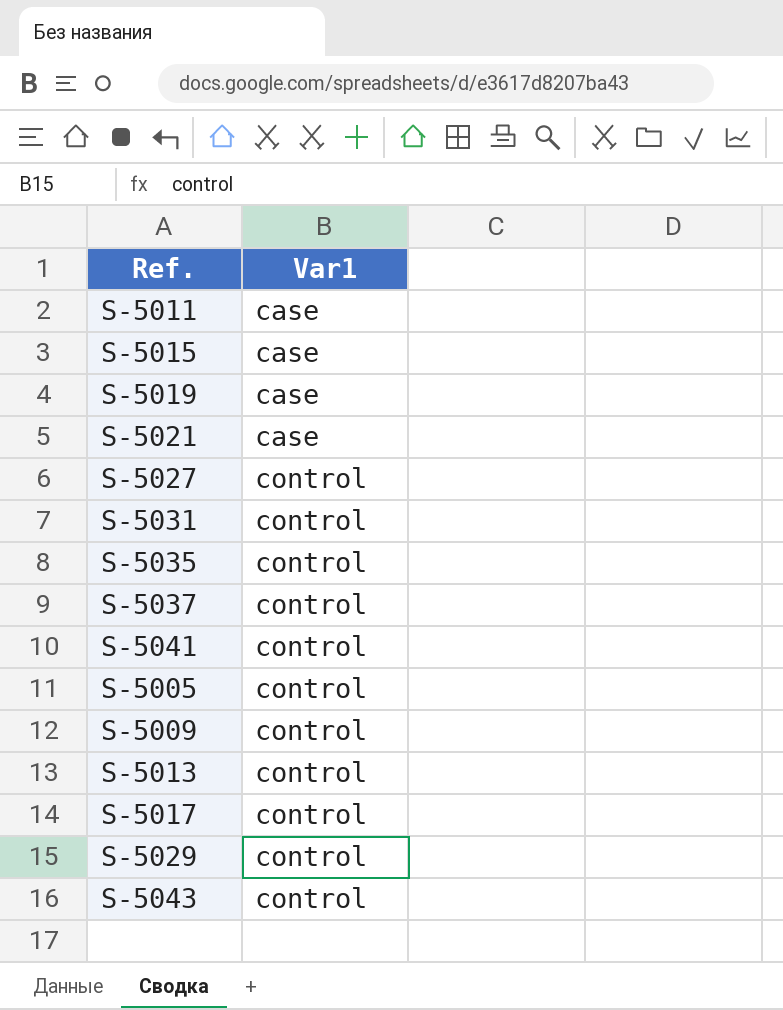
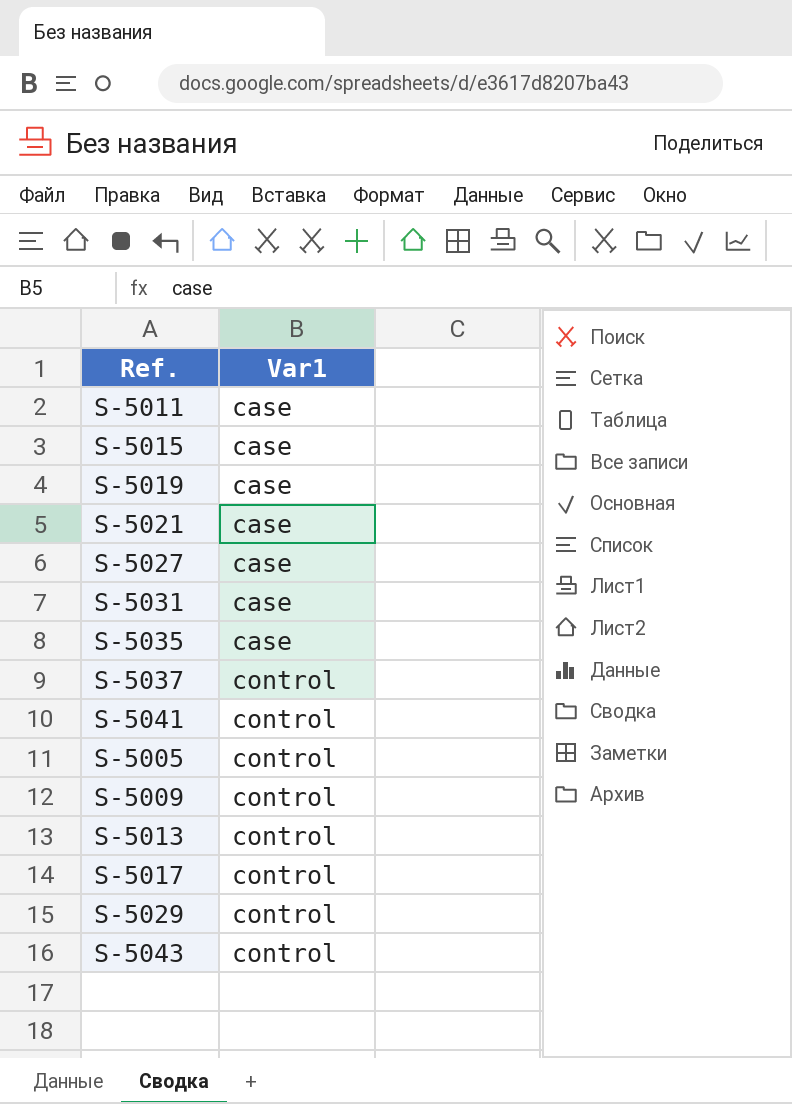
S-5027 | Var1: control -> case
S-5031 | Var1: control -> case
S-5035 | Var1: control -> case

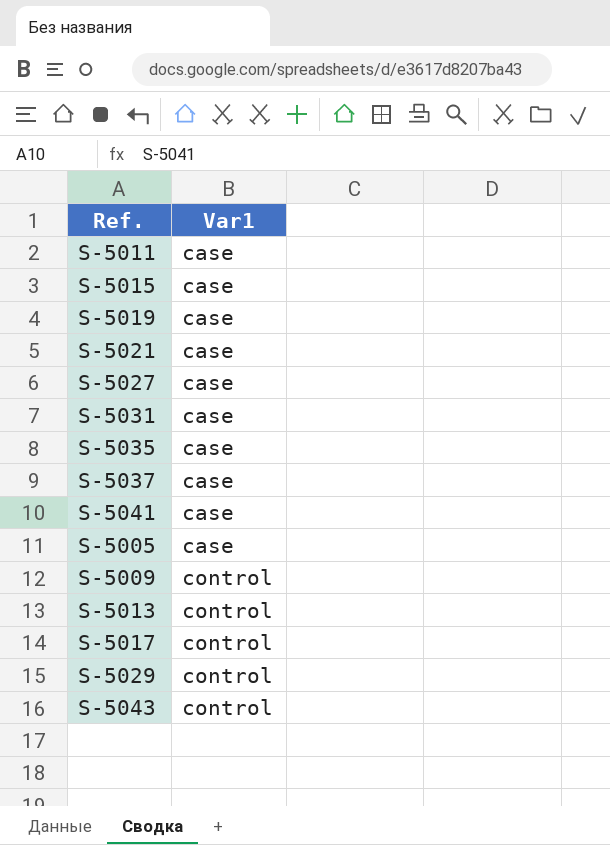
S-5037 | Var1: control -> case
S-5041 | Var1: control -> case
S-5005 | Var1: control -> case

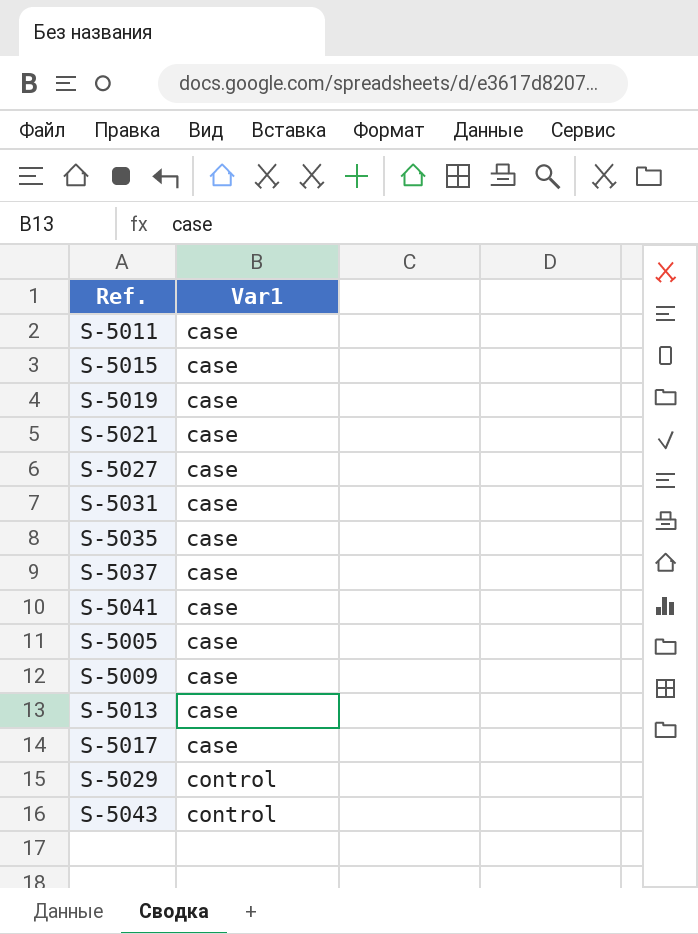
S-5009 | Var1: control -> case
S-5013 | Var1: control -> case
S-5017 | Var1: control -> case

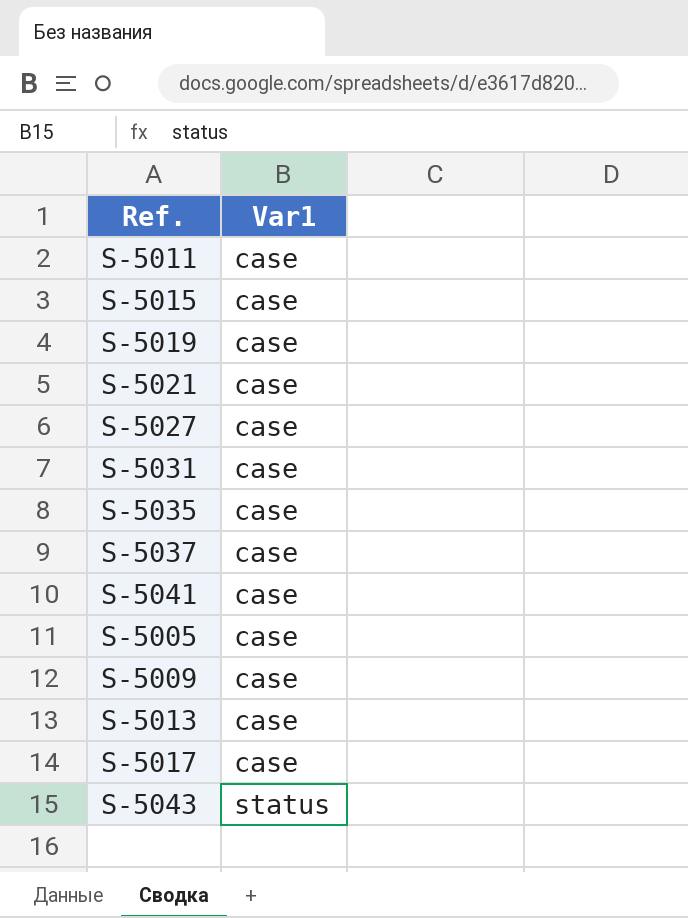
row S-5029: control -> none
S-5043 | Var1: control -> status

